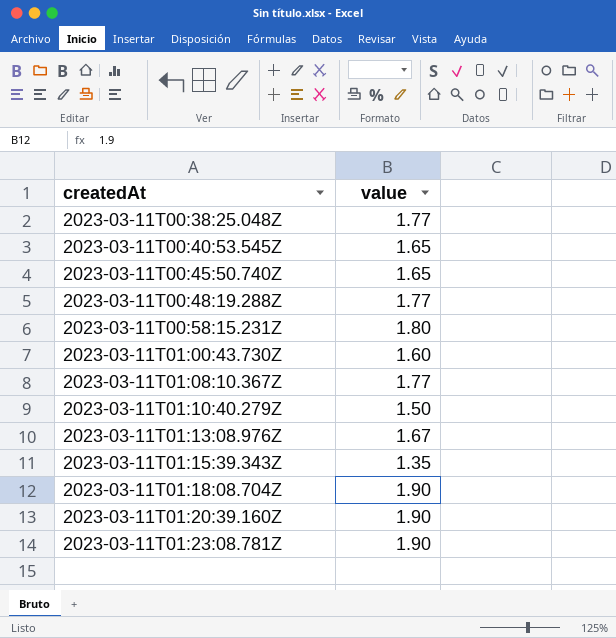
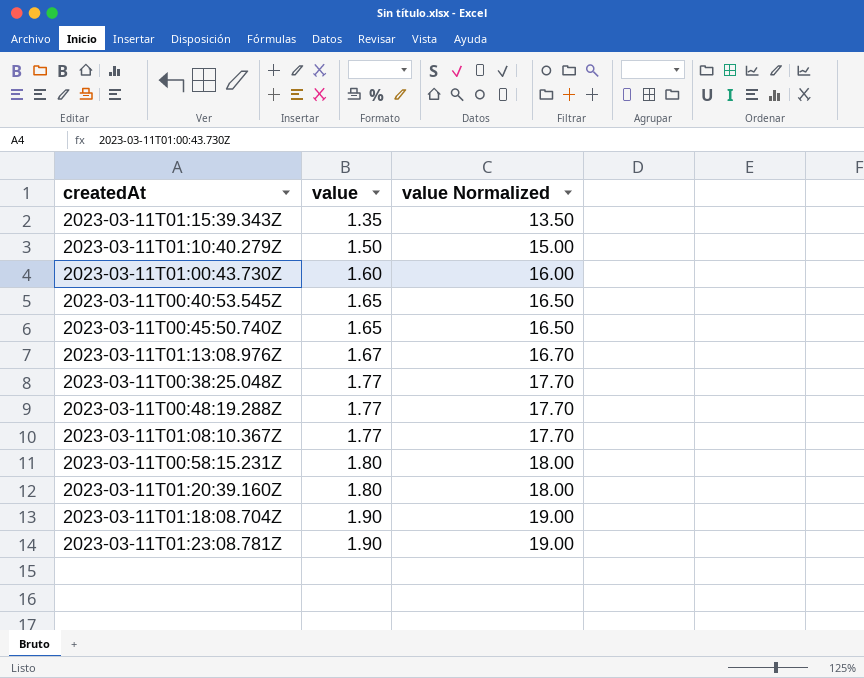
row order: createdAt ascending -> value ascending
column value Normalized | formula: none -> [value] * 10
2023-03-11T01:20:39.160Z | value: 1.90 -> 1.80

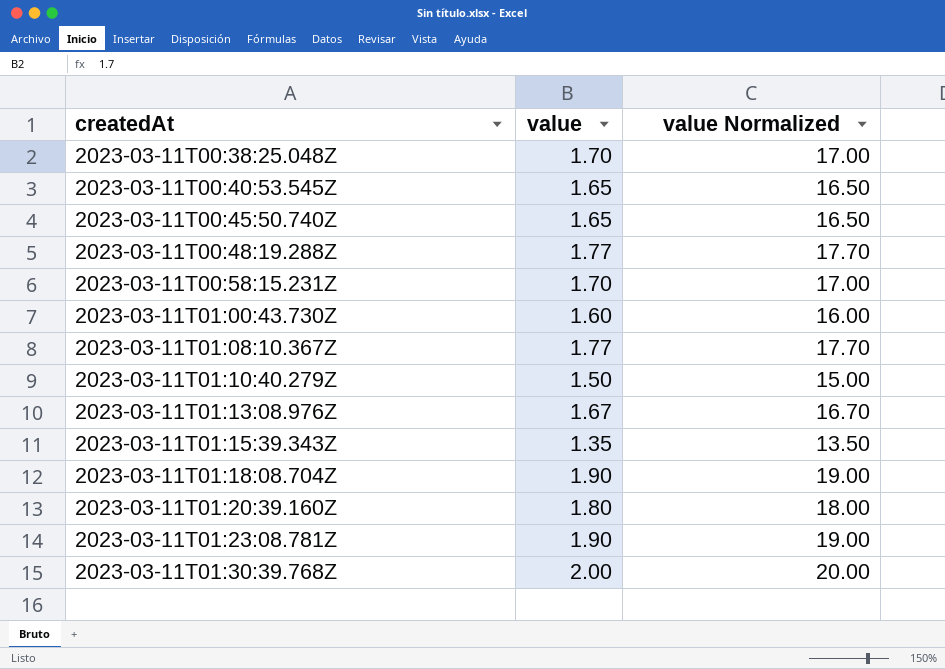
row order: value ascending -> createdAt ascending
2023-03-11T00:38:25.048Z | value: 1.77 -> 1.70
2023-03-11T00:38:25.048Z | value Normalized: 17.70 -> 17.00
2023-03-11T00:58:15.231Z | value: 1.80 -> 1.70
2023-03-11T00:58:15.231Z | value Normalized: 18.00 -> 17.00
row 2023-03-11T01:30:39.768Z: none -> 2.00 | 20.00

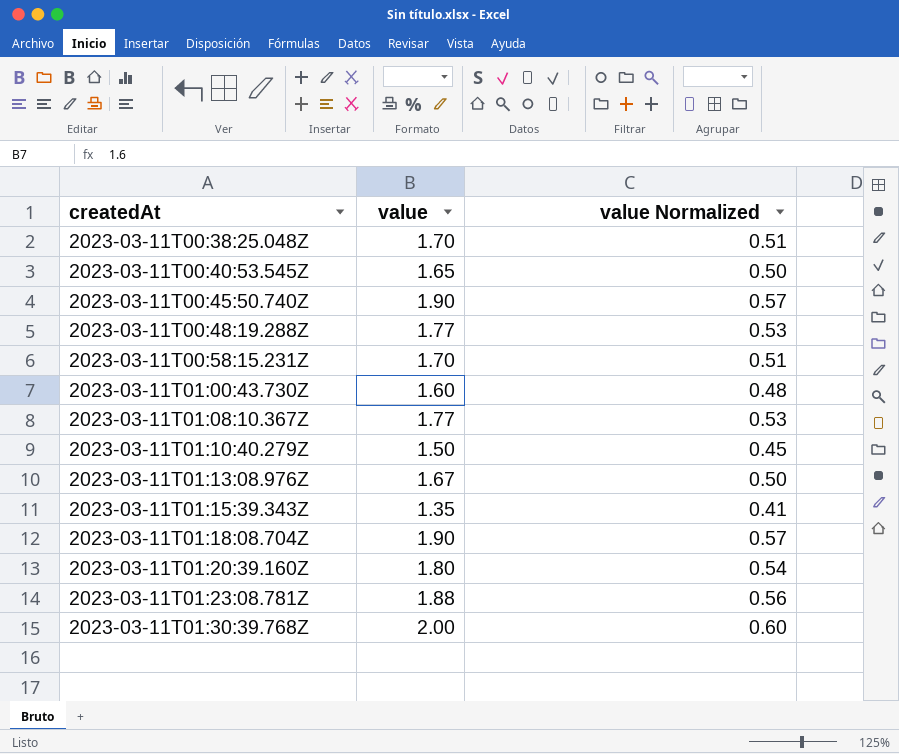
column value Normalized | formula: [value] * 10 -> [value] * 0.3
2023-03-11T00:45:50.740Z | value: 1.65 -> 1.90
2023-03-11T01:23:08.781Z | value: 1.90 -> 1.88

